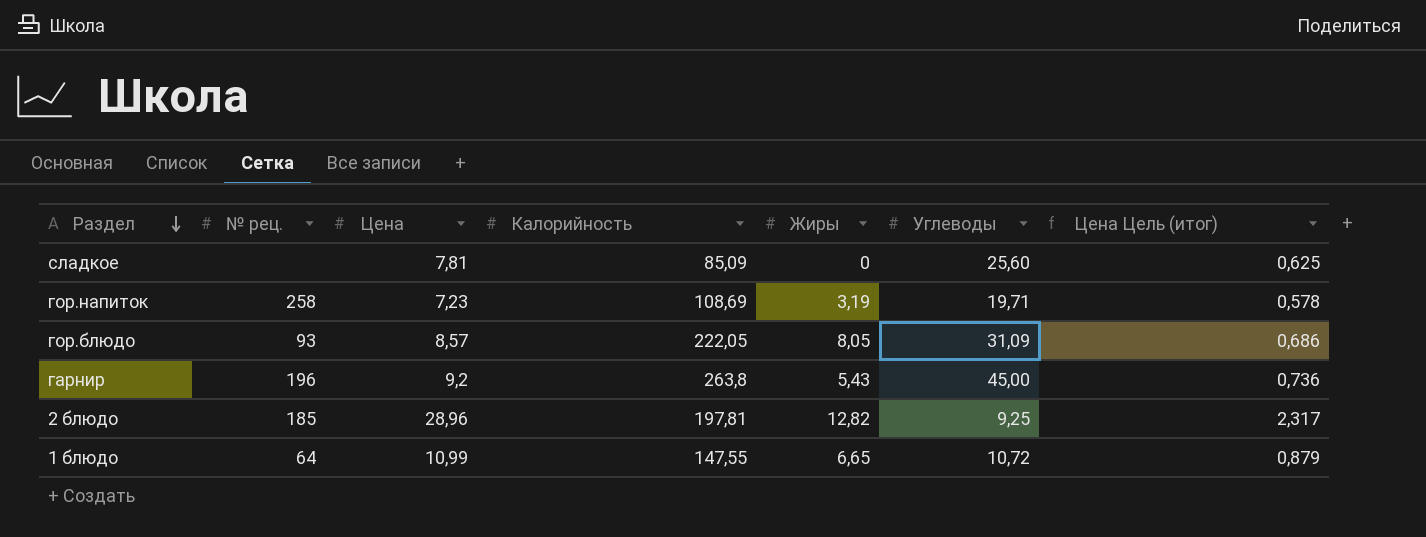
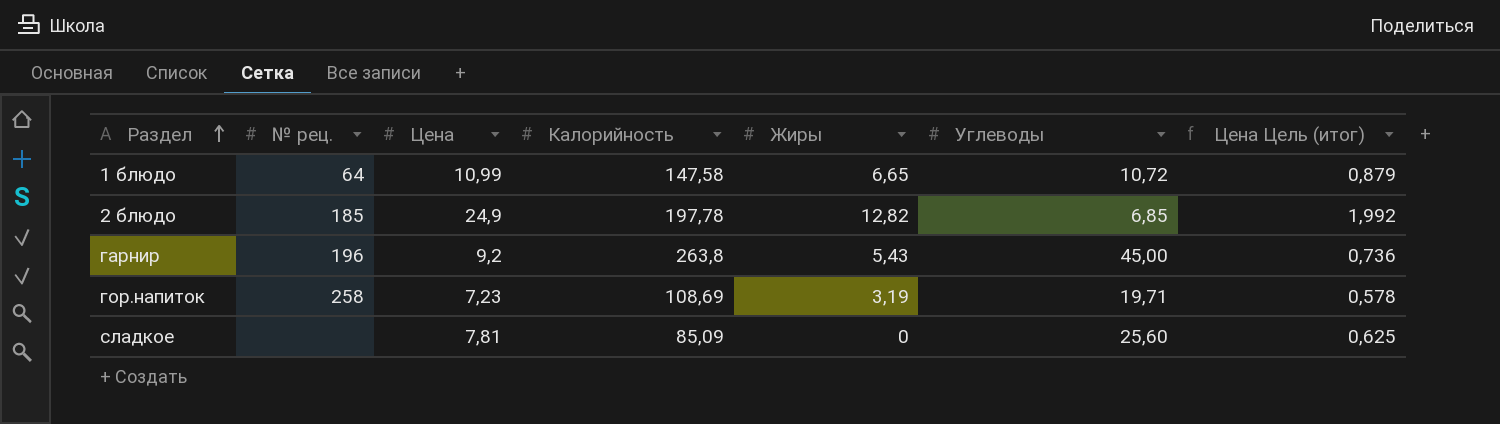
row order: Раздел descending -> Раздел ascending
row гор.блюдо: 93 | 8,57 | 222,05 | 8,05 | 31,09 | 0,686 -> none
1 блюдо | Калорийность: 147,55 -> 147,58
2 блюдо | Цена: 28,96 -> 24,9
2 блюдо | Калорийность: 197,81 -> 197,78
2 блюдо | Углеводы: 9,25 -> 6,85
2 блюдо | Цена Цель (итог): 2,317 -> 1,992

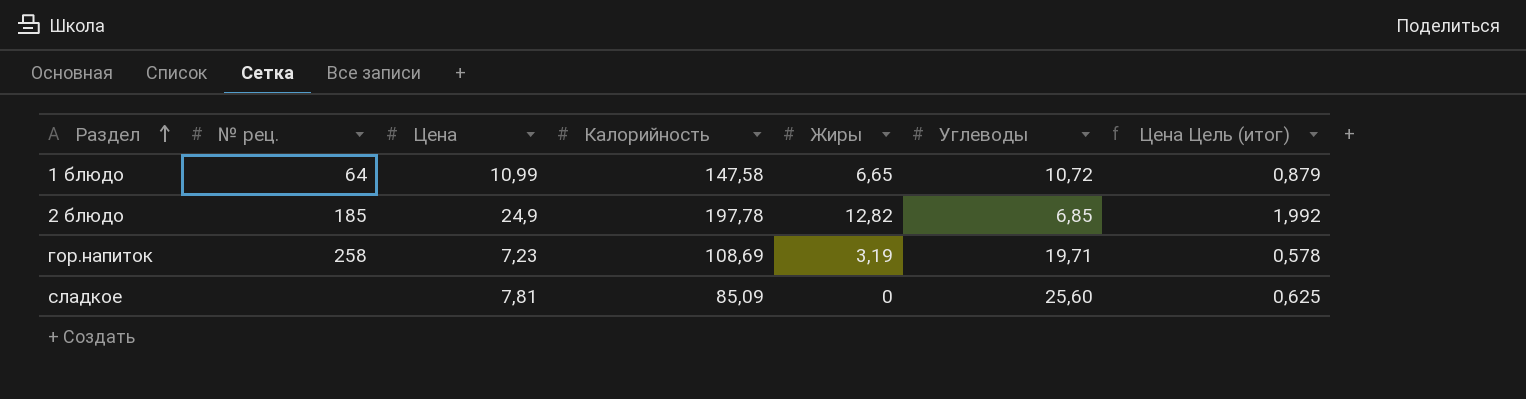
row гарнир: 196 | 9,2 | 263,8 | 5,43 | 45,00 | 0,736 -> none

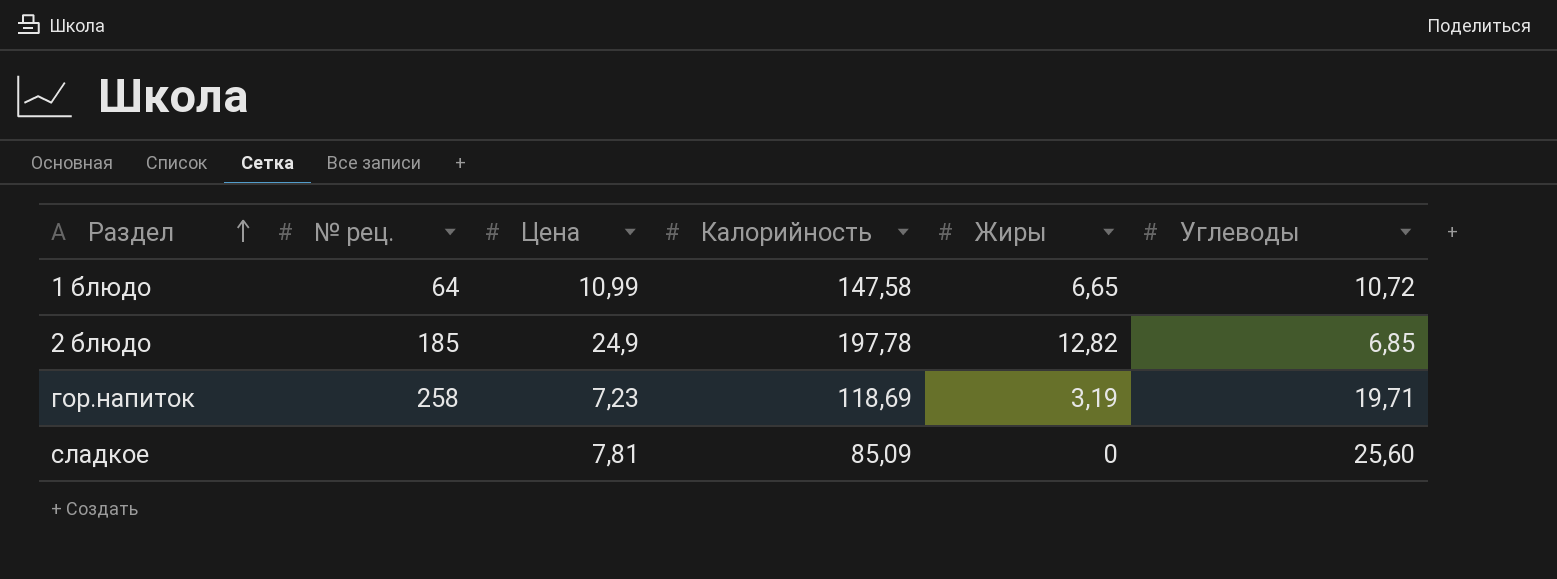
column Цена Цель (итог) | formula: [Цена] * 0,08 -> none
гор.напиток | Калорийность: 108,69 -> 118,69

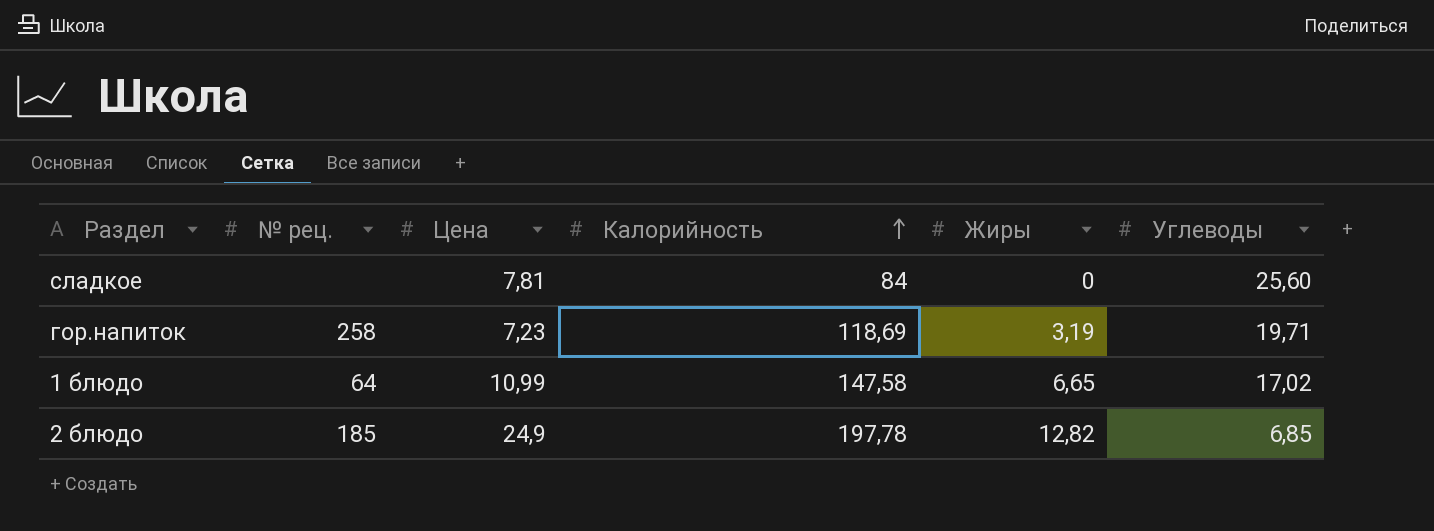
row order: Раздел ascending -> Калорийность ascending
сладкое | Калорийность: 85,09 -> 84
1 блюдо | Углеводы: 10,72 -> 17,02

